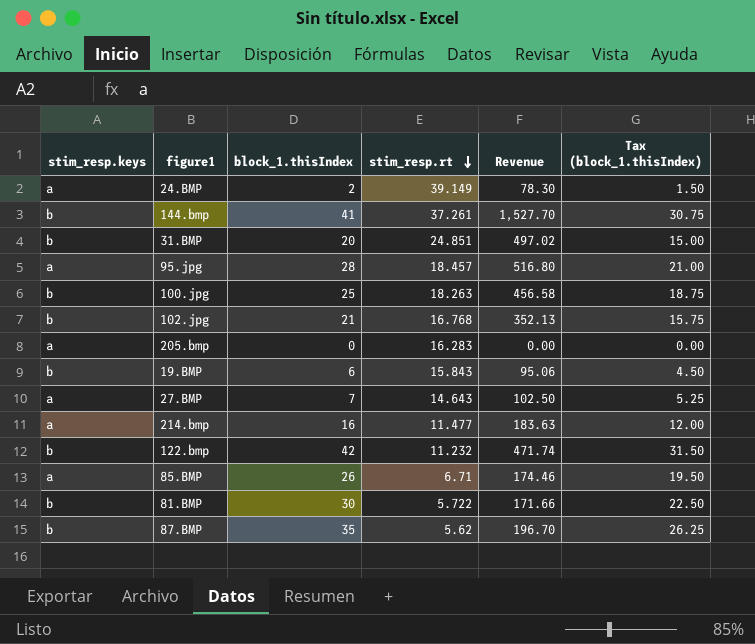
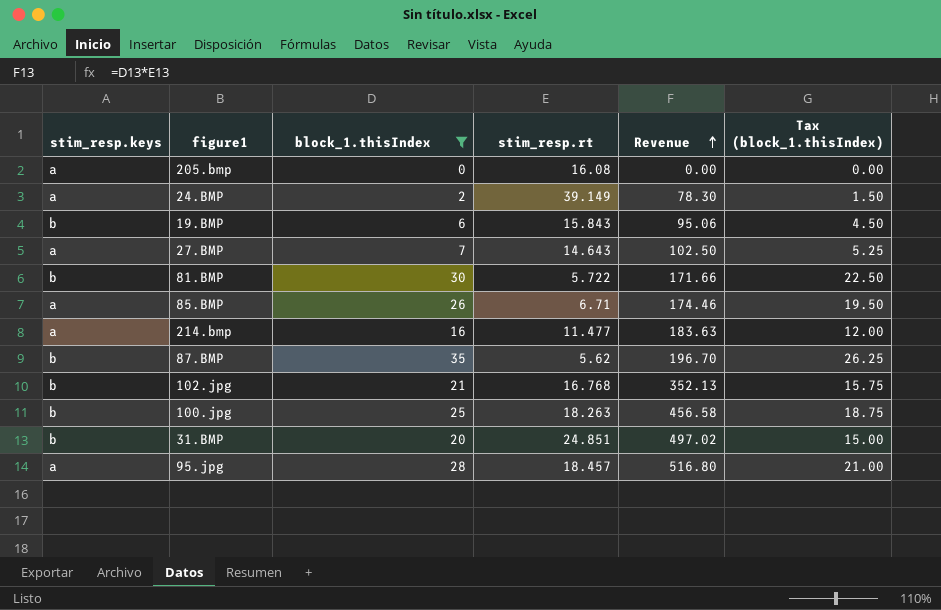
filter: none -> block_1.thisIndex <= 35
row order: stim_resp.rt descending -> Revenue ascending
205.bmp | stim_resp.rt: 16.283 -> 16.08

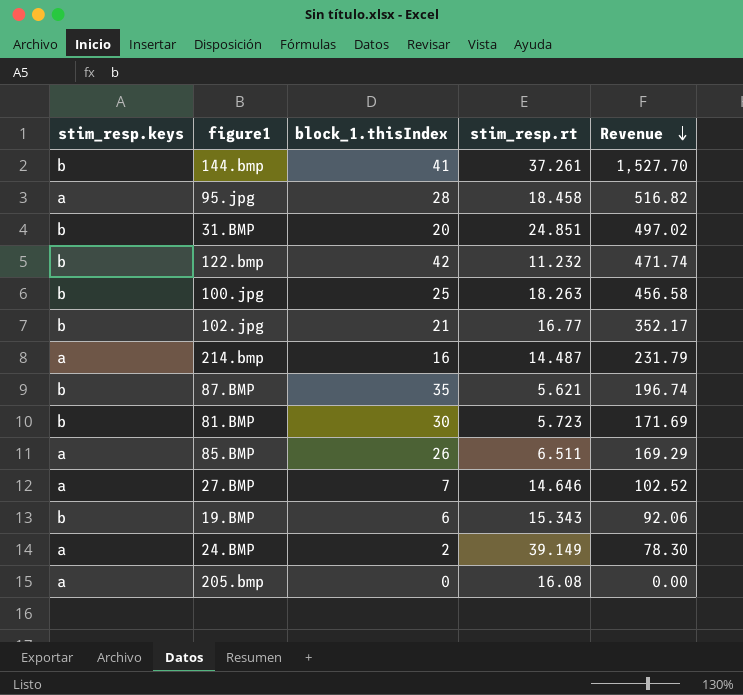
filter: block_1.thisIndex <= 35 -> none
row order: Revenue ascending -> Revenue descending
column Tax (block_1.thisIndex) | formula: [block_1.thisIndex] * 0.75 -> none
95.jpg | stim_resp.rt: 18.457 -> 18.458
95.jpg | Revenue: 516.80 -> 516.82
102.jpg | stim_resp.rt: 16.768 -> 16.77
102.jpg | Revenue: 352.13 -> 352.17
214.bmp | stim_resp.rt: 11.477 -> 14.487
214.bmp | Revenue: 183.63 -> 231.79
87.BMP | stim_resp.rt: 5.62 -> 5.621
87.BMP | Revenue: 196.70 -> 196.74
81.BMP | stim_resp.rt: 5.722 -> 5.723
81.BMP | Revenue: 171.66 -> 171.69
85.BMP | stim_resp.rt: 6.71 -> 6.511
85.BMP | Revenue: 174.46 -> 169.29
27.BMP | stim_resp.rt: 14.643 -> 14.646
27.BMP | Revenue: 102.50 -> 102.52
19.BMP | stim_resp.rt: 15.843 -> 15.343
19.BMP | Revenue: 95.06 -> 92.06

